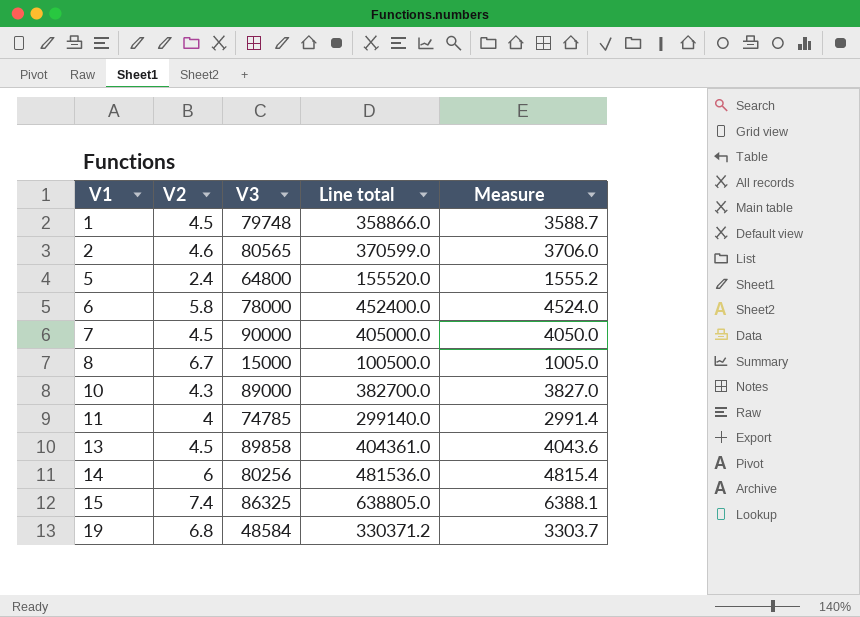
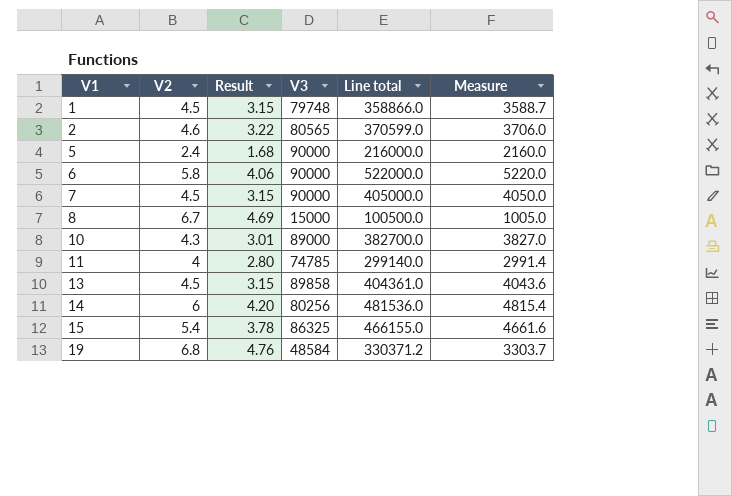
column Result | formula: none -> [V2] * 0.7
5 | V3: 64800 -> 90000
5 | Line total: 155520.0 -> 216000.0
5 | Measure: 1555.2 -> 2160.0
6 | V3: 78000 -> 90000
6 | Line total: 452400.0 -> 522000.0
6 | Measure: 4524.0 -> 5220.0
15 | V2: 7.4 -> 5.4
15 | Line total: 638805.0 -> 466155.0
15 | Measure: 6388.1 -> 4661.6

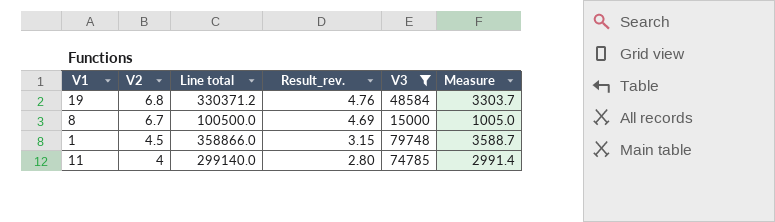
filter: none -> V3 <= 79748
row order: V1 ascending -> V2 descending
column Line total | position: 5 -> 3
column name: Result -> Result_rev.

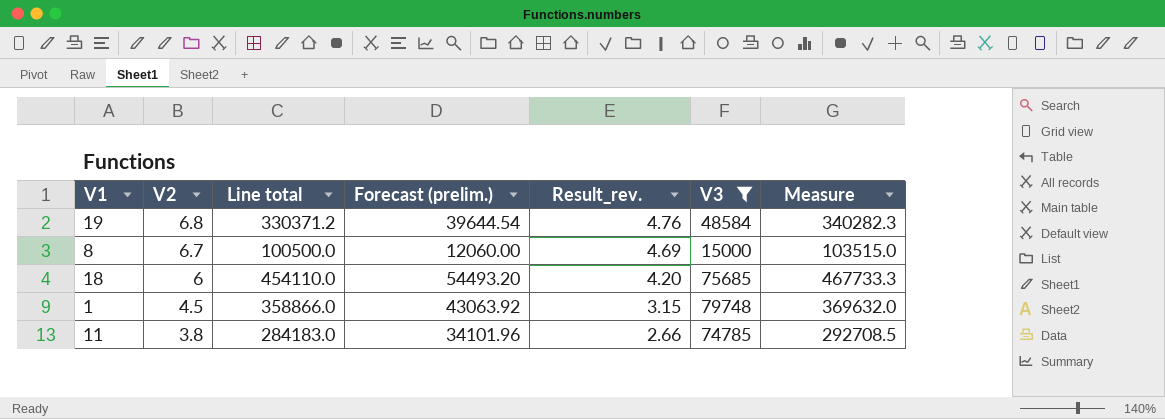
column Forecast (prelim.) | formula: none -> [Line total] * 0.12
column Measure | formula: [Line total] * 0.01 -> [Line total] * 1.03
row 18: none -> 6 | 454110.0 | 54493.20 | 4.20 | 75685 | 467733.3
11 | V2: 4 -> 3.8
11 | Line total: 299140.0 -> 284183.0
11 | Result_rev.: 2.80 -> 2.66

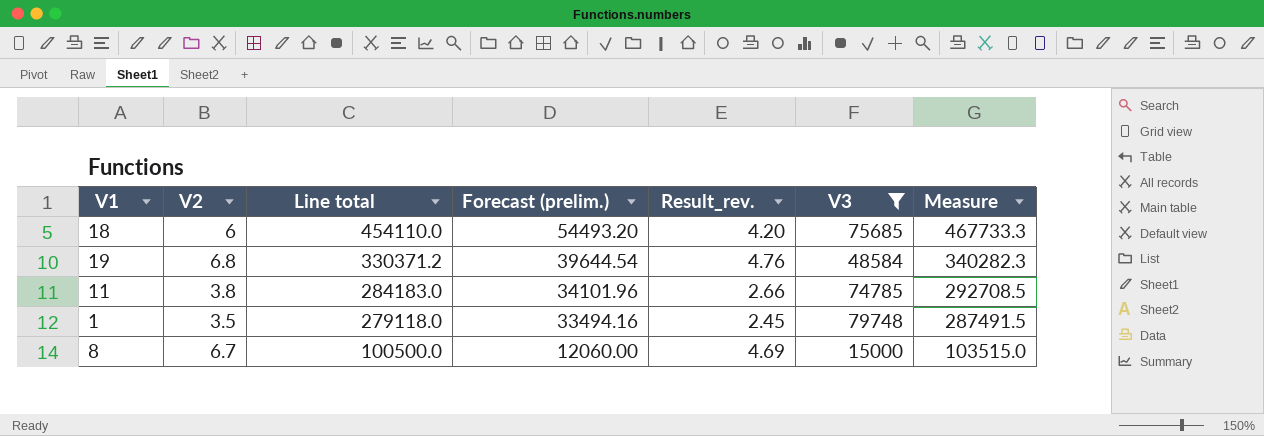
row order: V2 descending -> Line total descending
1 | V2: 4.5 -> 3.5
1 | Line total: 358866.0 -> 279118.0
1 | Forecast (prelim.): 43063.92 -> 33494.16
1 | Result_rev.: 3.15 -> 2.45
1 | Measure: 369632.0 -> 287491.5

